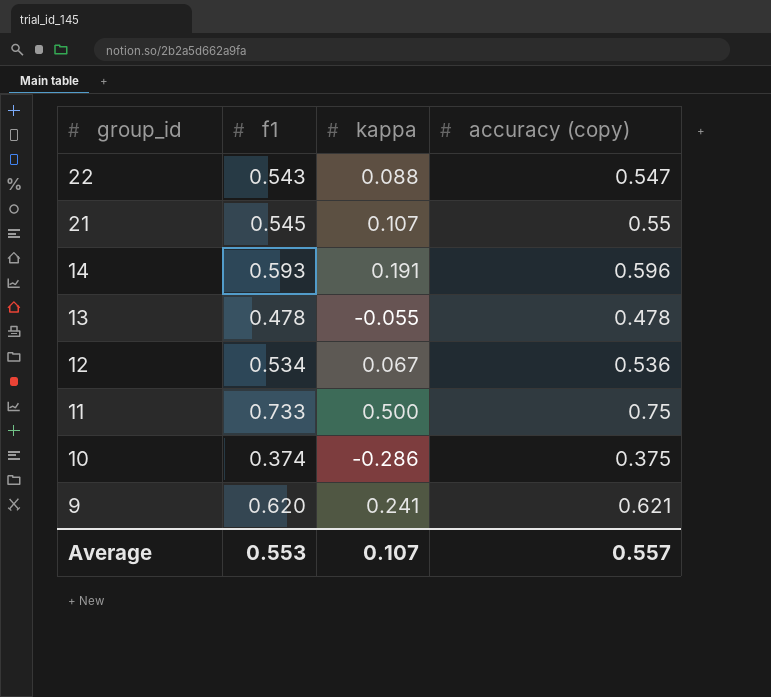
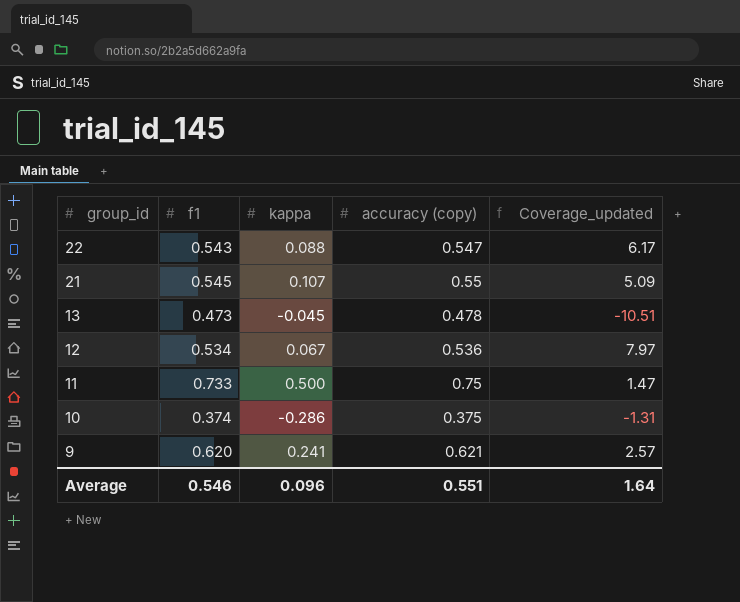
column Coverage_updated | formula: none -> [f1] / [kappa]
row 14: 0.593 | 0.191 | 0.596 -> none
13 | f1: 0.478 -> 0.473
13 | kappa: -0.055 -> -0.045
Average | f1: 0.553 -> 0.546
Average | kappa: 0.107 -> 0.096
Average | accuracy (copy): 0.557 -> 0.551

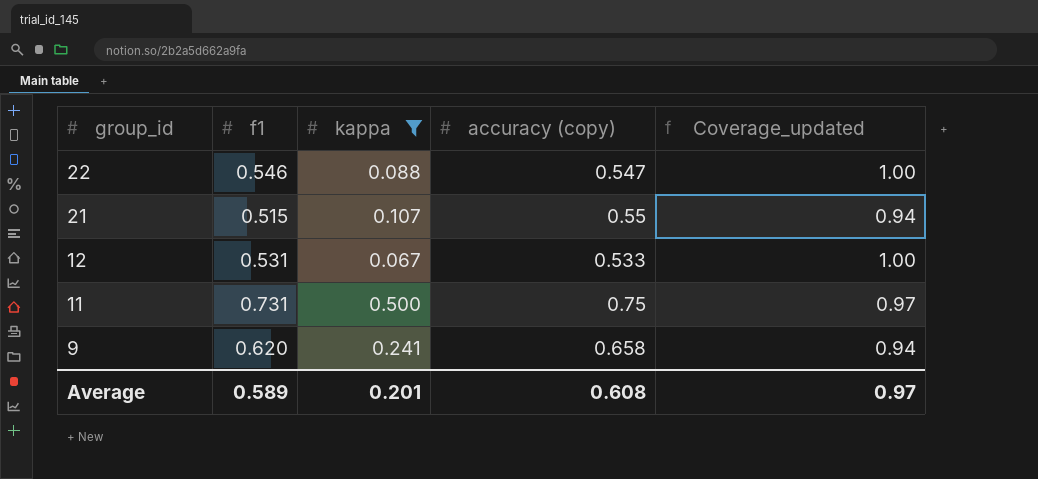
filter: none -> kappa >= 0.067
column Coverage_updated | formula: [f1] / [kappa] -> [f1] / [accuracy (copy)]
22 | f1: 0.543 -> 0.546
21 | f1: 0.545 -> 0.515
12 | f1: 0.534 -> 0.531
12 | accuracy (copy): 0.536 -> 0.533
11 | f1: 0.733 -> 0.731
9 | accuracy (copy): 0.621 -> 0.658
Average | f1: 0.546 -> 0.589
Average | kappa: 0.096 -> 0.201
Average | accuracy (copy): 0.551 -> 0.608
Average | Coverage_updated: 1.64 -> 0.97

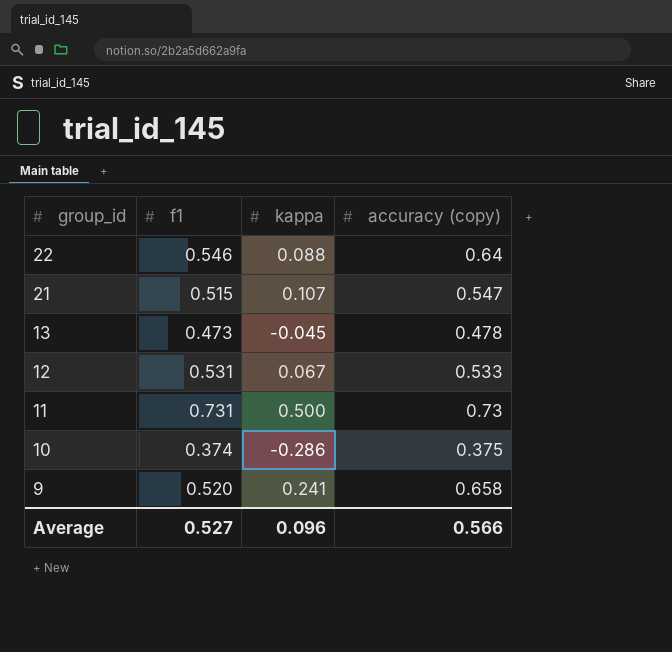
filter: kappa >= 0.067 -> none
column Coverage_updated | formula: [f1] / [accuracy (copy)] -> none
22 | accuracy (copy): 0.547 -> 0.64
21 | accuracy (copy): 0.55 -> 0.547
11 | accuracy (copy): 0.75 -> 0.73
9 | f1: 0.620 -> 0.520
Average | f1: 0.589 -> 0.527
Average | kappa: 0.201 -> 0.096
Average | accuracy (copy): 0.608 -> 0.566

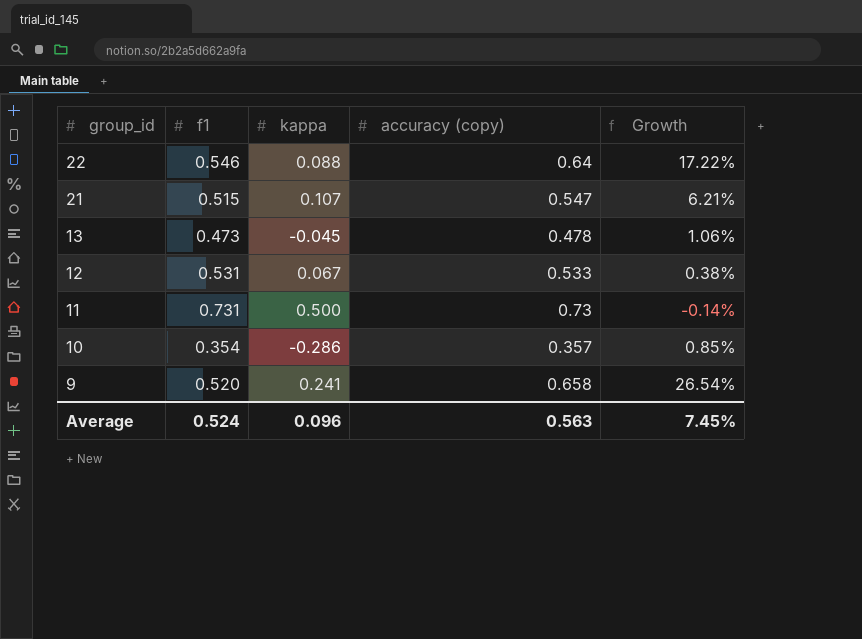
column Growth | formula: none -> ([accuracy (copy)] - [f1]) / [f1]
10 | f1: 0.374 -> 0.354
10 | accuracy (copy): 0.375 -> 0.357
Average | f1: 0.527 -> 0.524
Average | accuracy (copy): 0.566 -> 0.563

